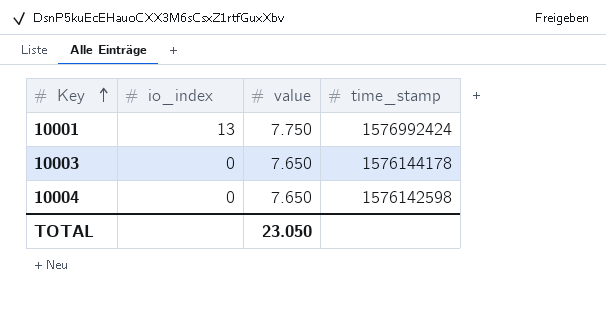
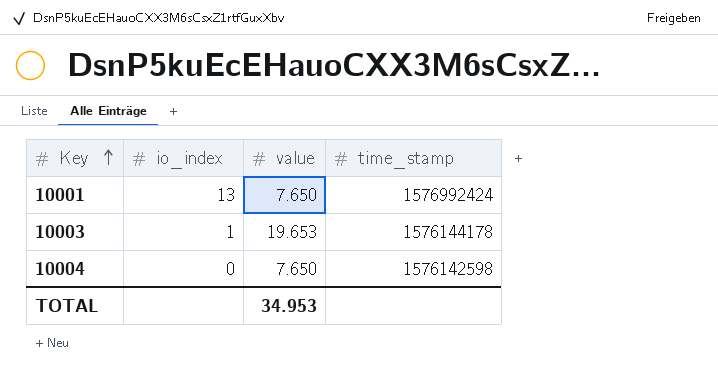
10001 | value: 7.750 -> 7.650
10003 | io_index: 0 -> 1
10003 | value: 7.650 -> 19.653
TOTAL | value: 23.050 -> 34.953

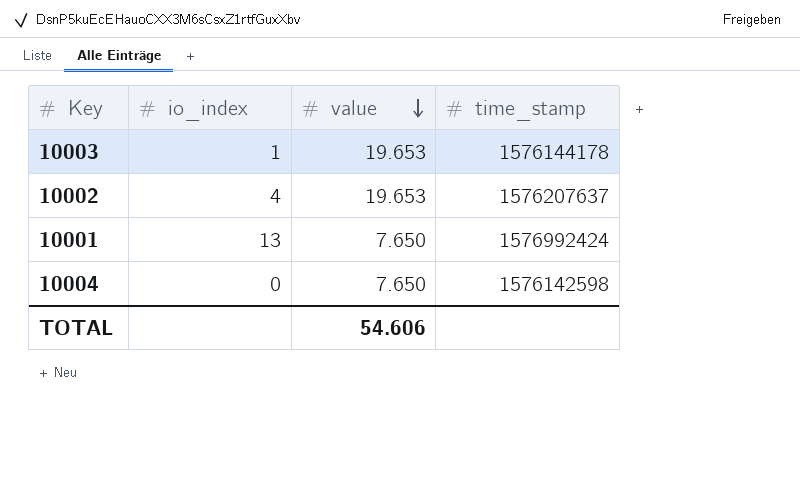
row order: Key ascending -> value descending
row 10002: none -> 4 | 19.653 | 1576207637
TOTAL | value: 34.953 -> 54.606

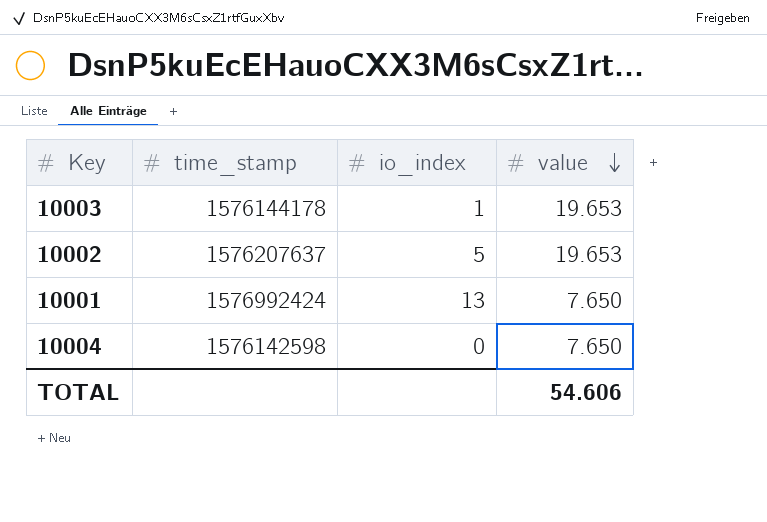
column time_stamp | position: 4 -> 2
10002 | io_index: 4 -> 5

